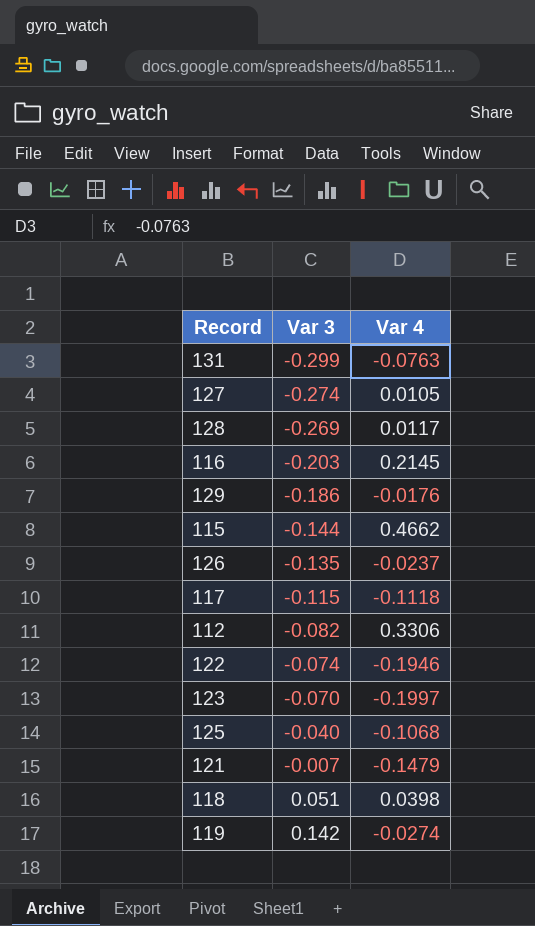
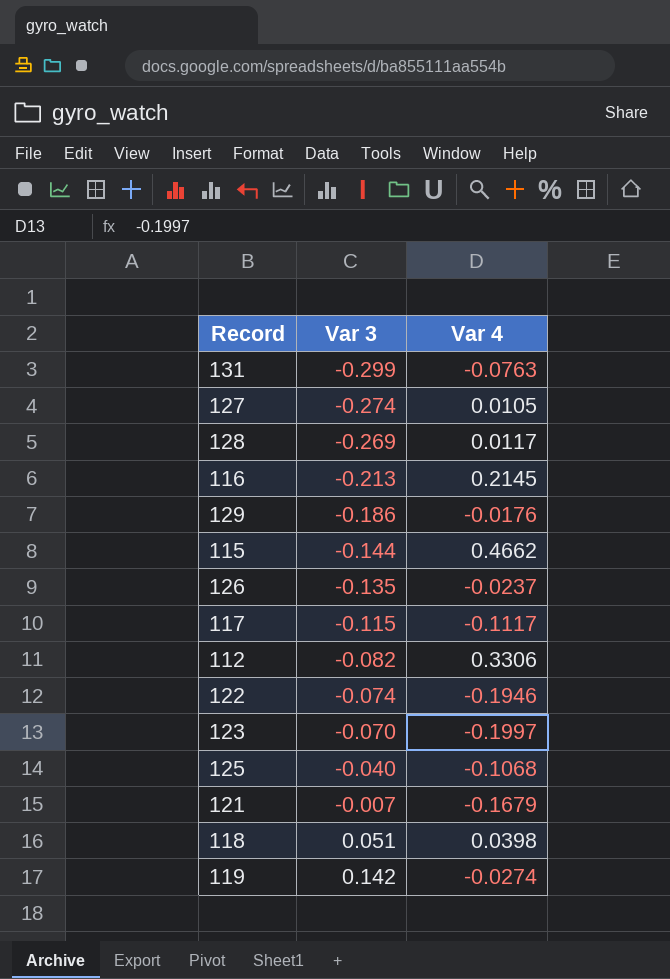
116 | Var 3: -0.203 -> -0.213
117 | Var 4: -0.1118 -> -0.1117
121 | Var 4: -0.1479 -> -0.1679

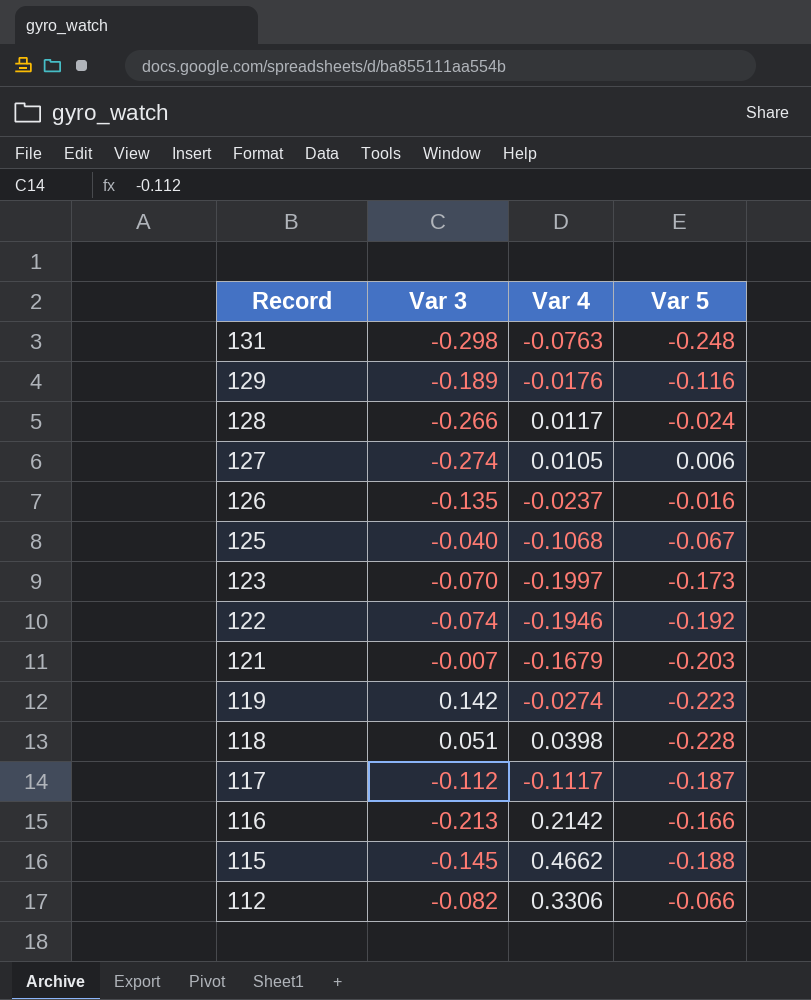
row order: Var 3 ascending -> Record descending
column Var 5 | position: none -> 4
131 | Var 3: -0.299 -> -0.298
129 | Var 3: -0.186 -> -0.189
128 | Var 3: -0.269 -> -0.266
117 | Var 3: -0.115 -> -0.112
116 | Var 4: 0.2145 -> 0.2142
115 | Var 3: -0.144 -> -0.145

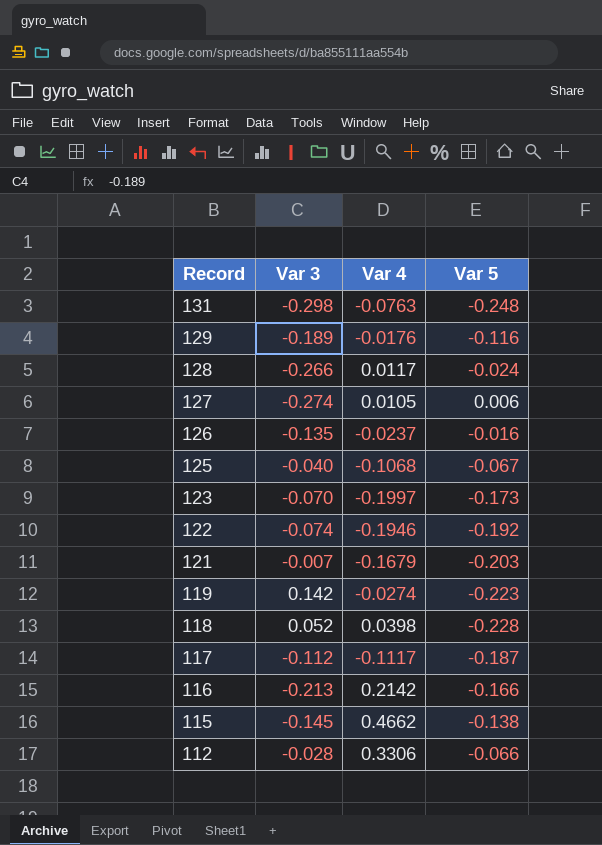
118 | Var 3: 0.051 -> 0.052
115 | Var 5: -0.188 -> -0.138
112 | Var 3: -0.082 -> -0.028

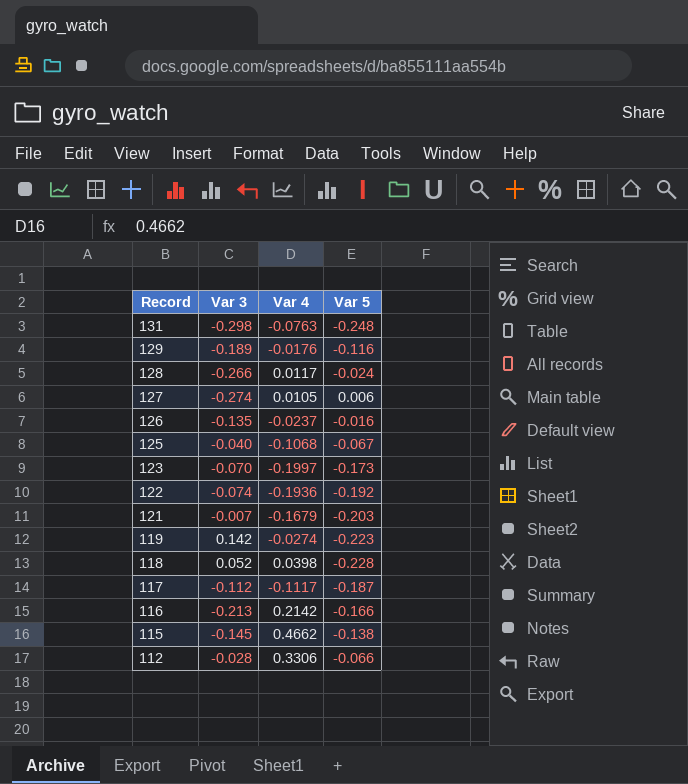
122 | Var 4: -0.1946 -> -0.1936

